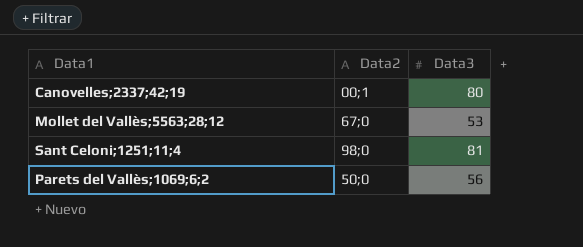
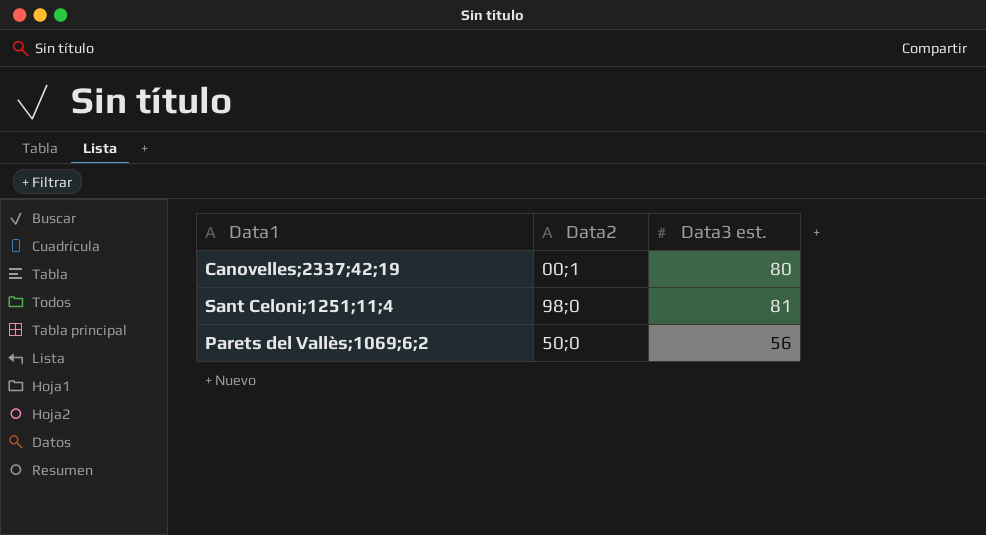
column name: Data3 -> Data3 est.
row Mollet del Vallès;5563;28;12: 67;0 | 53 -> none

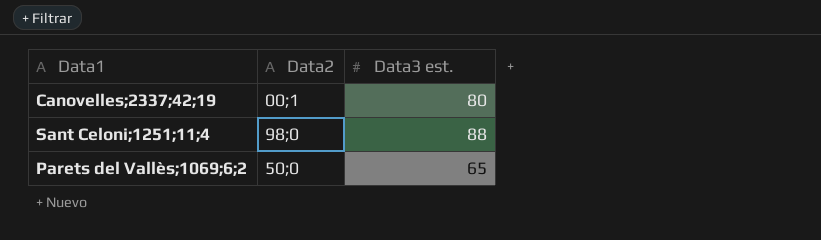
Sant Celoni;1251;11;4 | Data3 est.: 81 -> 88
Parets del Vallès;1069;6;2 | Data3 est.: 56 -> 65

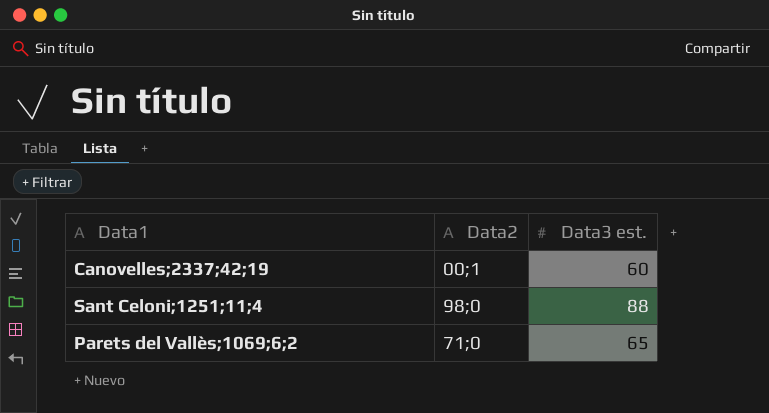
Canovelles;2337;42;19 | Data3 est.: 80 -> 60
Parets del Vallès;1069;6;2 | Data2: 50;0 -> 71;0

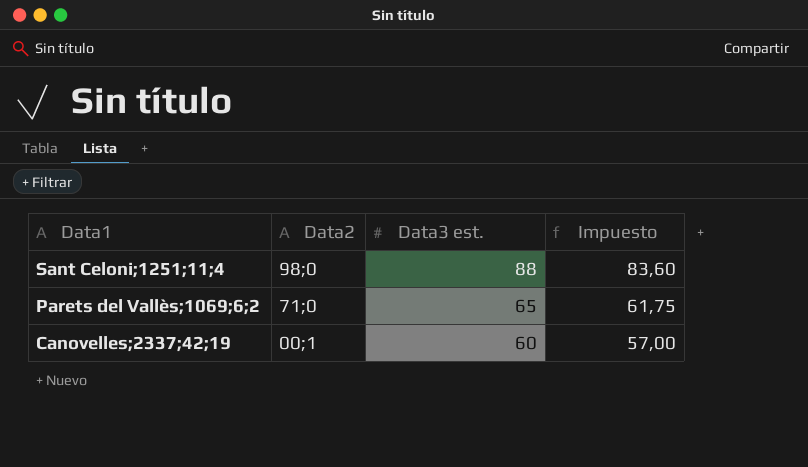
row order: none -> Data1 descending
column Impuesto | formula: none -> [Data3 est.] * 0,95

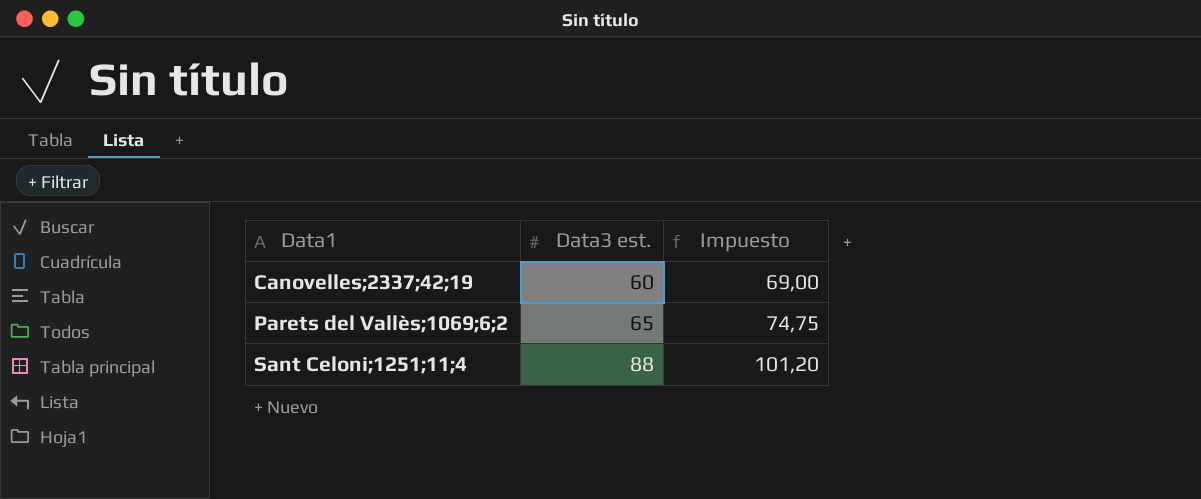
row order: Data1 descending -> Data1 ascending
column Data2 | position: 2 -> none
column Impuesto | formula: [Data3 est.] * 0,95 -> [Data3 est.] * 1,15

